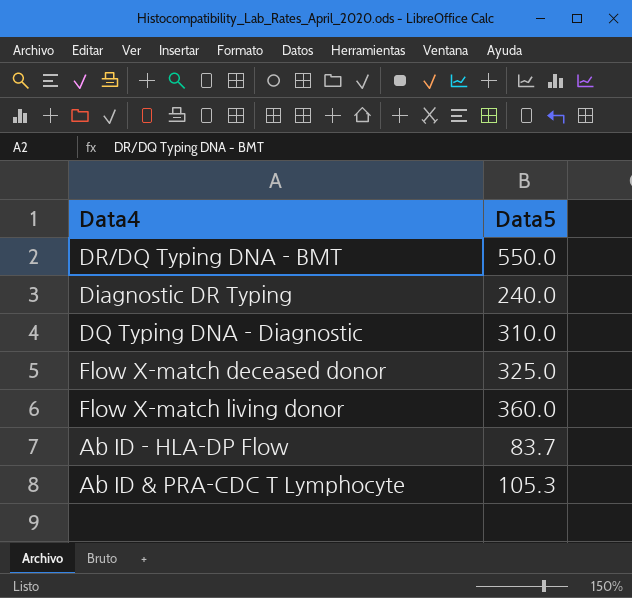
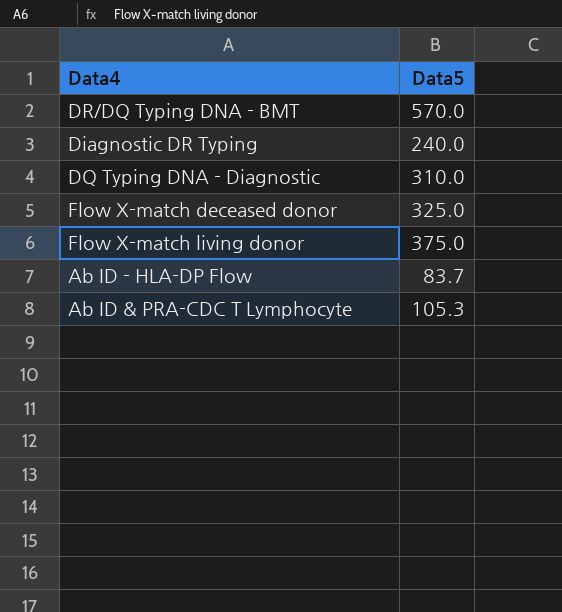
DR/DQ Typing DNA - BMT | Data5: 550.0 -> 570.0
Flow X-match living donor | Data5: 360.0 -> 375.0

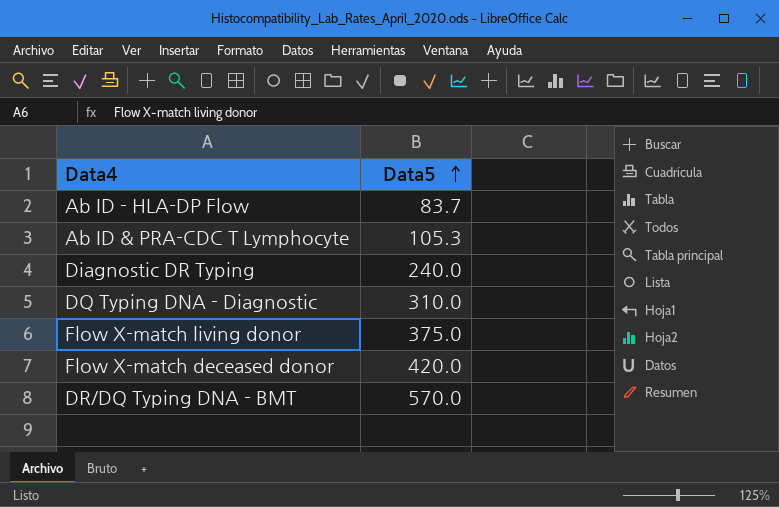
row order: none -> Data5 ascending
Flow X-match deceased donor | Data5: 325.0 -> 420.0

